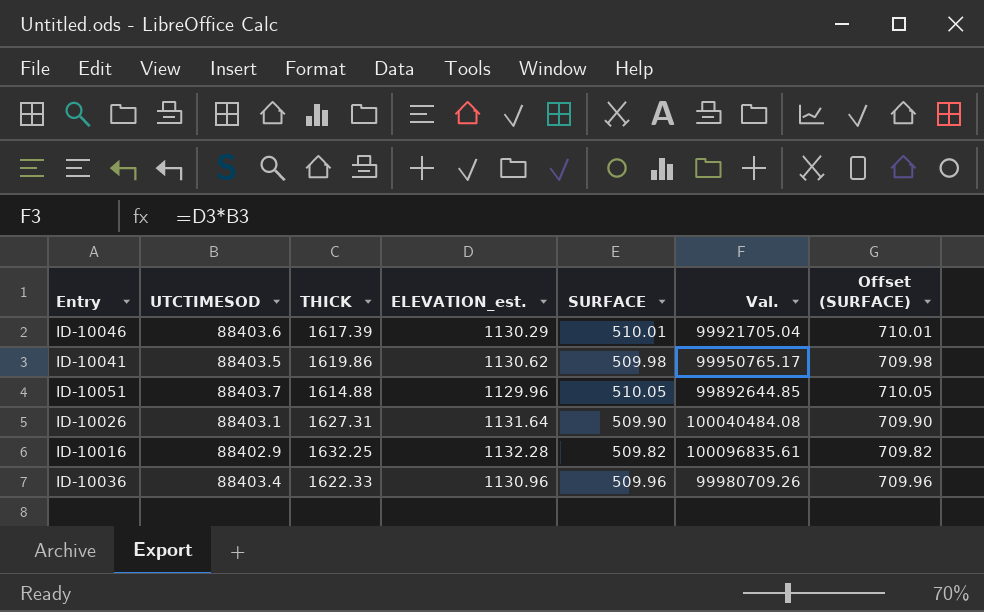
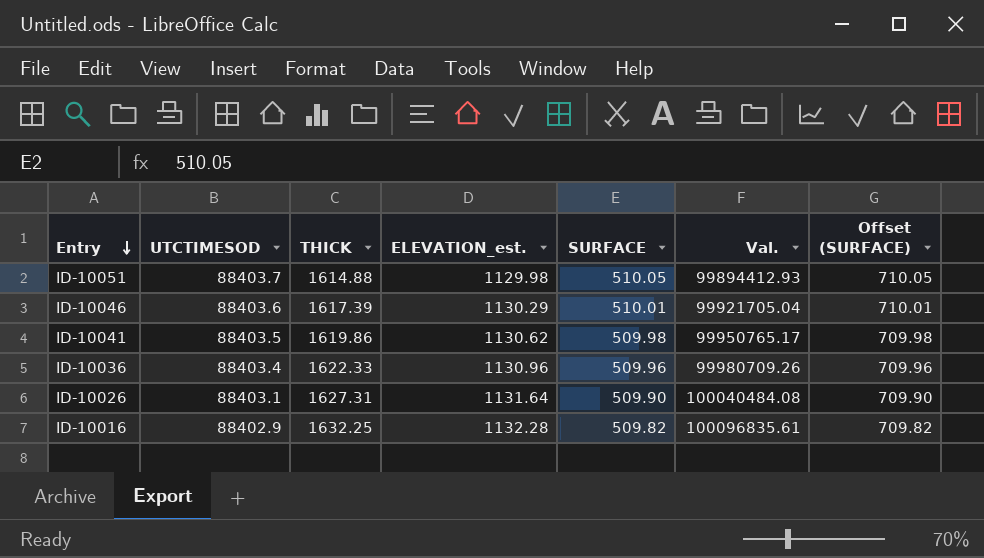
row order: none -> Entry descending
ID-10051 | ELEVATION_est.: 1129.96 -> 1129.98
ID-10051 | Val.: 99892644.85 -> 99894412.93

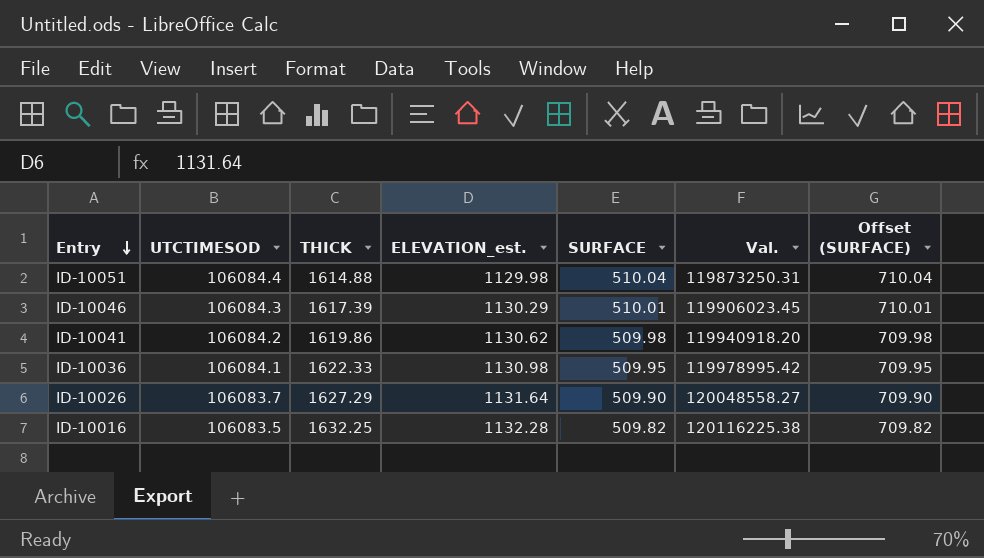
ID-10051 | UTCTIMESOD: 88403.7 -> 106084.4
ID-10051 | SURFACE: 510.05 -> 510.04
ID-10051 | Val.: 99894412.93 -> 119873250.31
ID-10051 | Offset (SURFACE): 710.05 -> 710.04
ID-10046 | UTCTIMESOD: 88403.6 -> 106084.3
ID-10046 | Val.: 99921705.04 -> 119906023.45
ID-10041 | UTCTIMESOD: 88403.5 -> 106084.2
ID-10041 | Val.: 99950765.17 -> 119940918.20
ID-10036 | UTCTIMESOD: 88403.4 -> 106084.1
ID-10036 | ELEVATION_est.: 1130.96 -> 1130.98
ID-10036 | SURFACE: 509.96 -> 509.95
ID-10036 | Val.: 99980709.26 -> 119978995.42
ID-10036 | Offset (SURFACE): 709.96 -> 709.95
ID-10026 | UTCTIMESOD: 88403.1 -> 106083.7
ID-10026 | THICK: 1627.31 -> 1627.29
ID-10026 | Val.: 100040484.08 -> 120048558.27
ID-10016 | UTCTIMESOD: 88402.9 -> 106083.5
ID-10016 | Val.: 100096835.61 -> 120116225.38

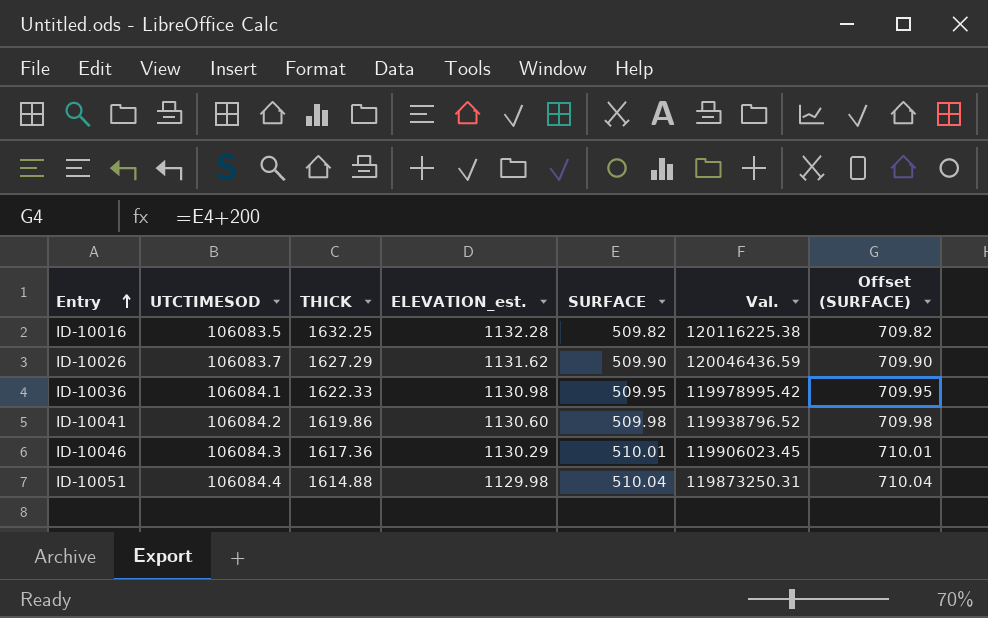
row order: Entry descending -> Entry ascending
ID-10026 | ELEVATION_est.: 1131.64 -> 1131.62
ID-10026 | Val.: 120048558.27 -> 120046436.59
ID-10041 | ELEVATION_est.: 1130.62 -> 1130.60
ID-10041 | Val.: 119940918.20 -> 119938796.52
ID-10046 | THICK: 1617.39 -> 1617.36

